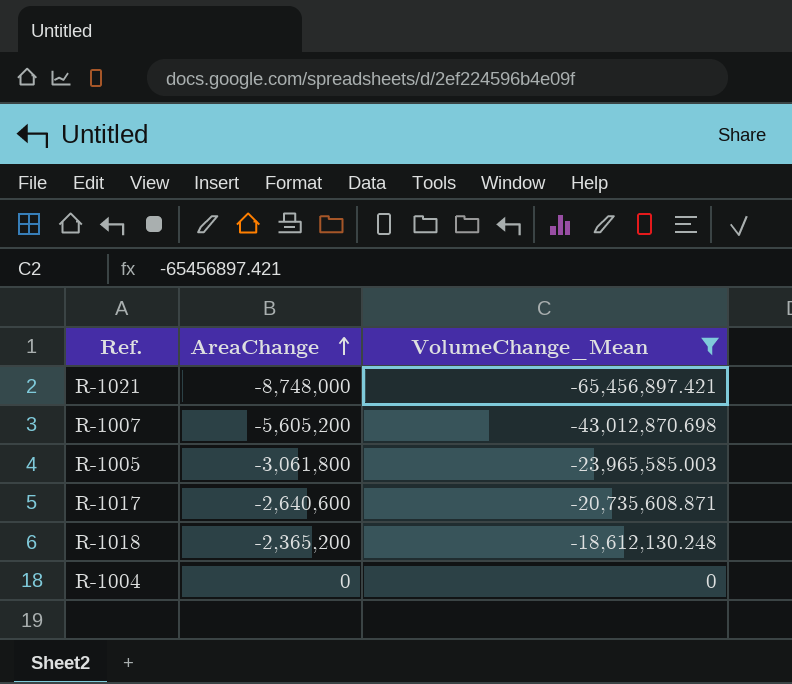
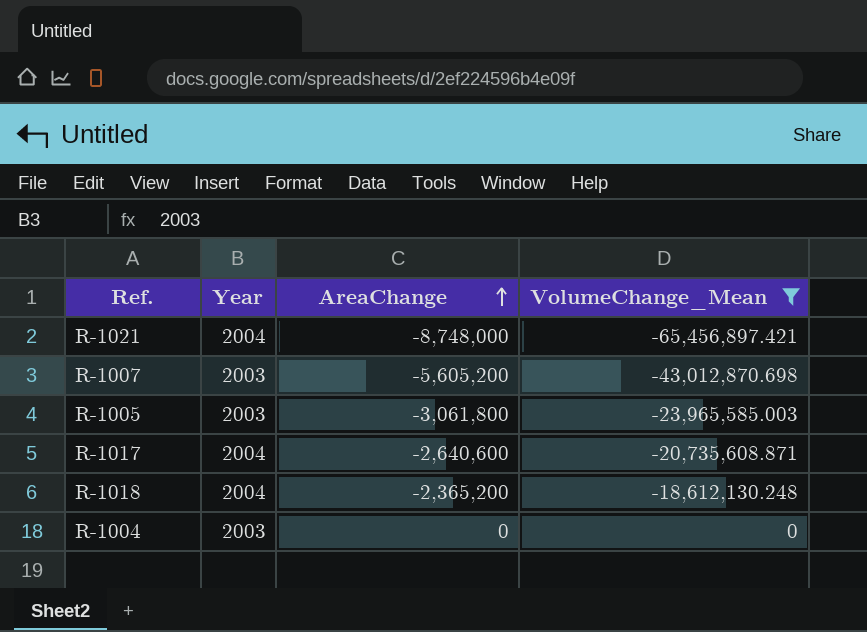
column Year | position: none -> 2

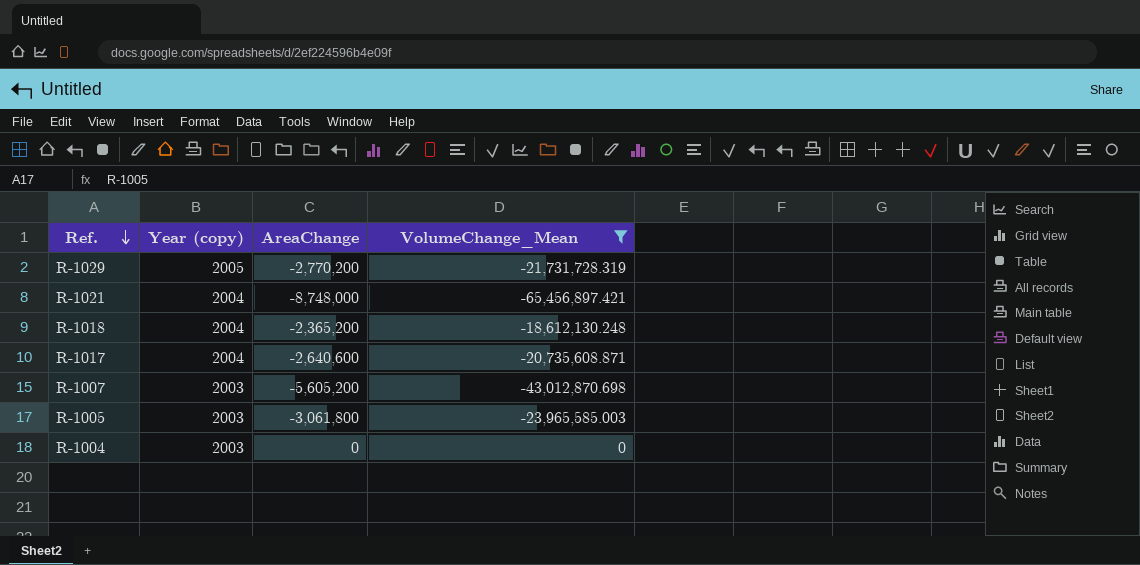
row order: AreaChange ascending -> Ref. descending
column name: Year -> Year (copy)
row R-1029: none -> 2005 | -2,770,200 | -21,731,728.319

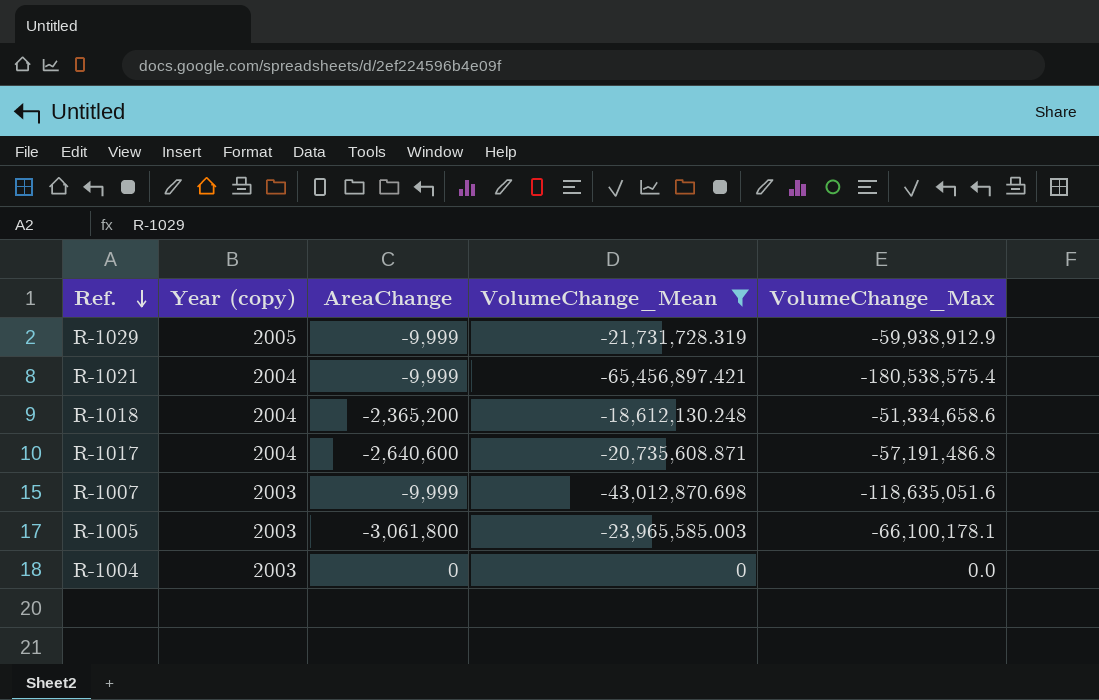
column VolumeChange_Max | position: none -> 5
R-1029 | AreaChange: -2,770,200 -> -9,999
R-1021 | AreaChange: -8,748,000 -> -9,999
R-1007 | AreaChange: -5,605,200 -> -9,999

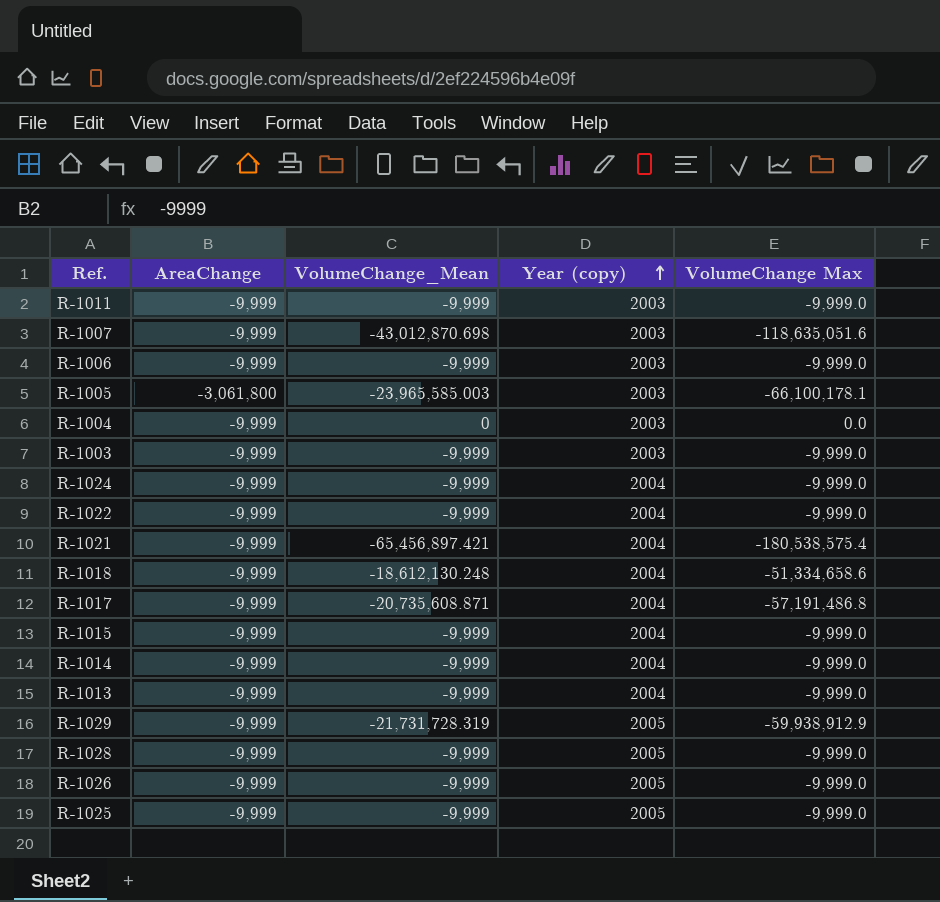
filter: VolumeChange_Mean != -9,999 -> none
row order: Ref. descending -> Year (copy) ascending
column Year (copy) | position: 2 -> 4
column name: VolumeChange_Max -> VolumeChange Max
R-1004 | AreaChange: 0 -> -9,999
R-1018 | AreaChange: -2,365,200 -> -9,999
R-1017 | AreaChange: -2,640,600 -> -9,999

